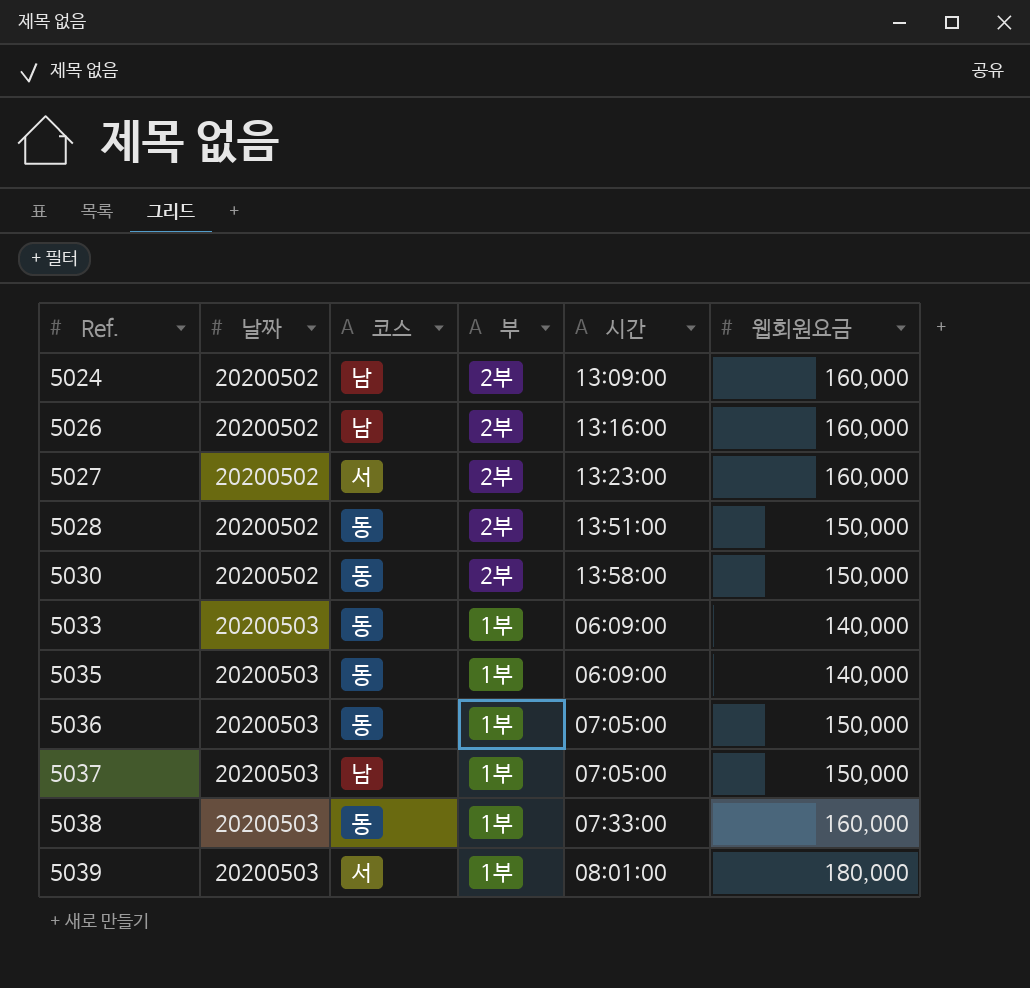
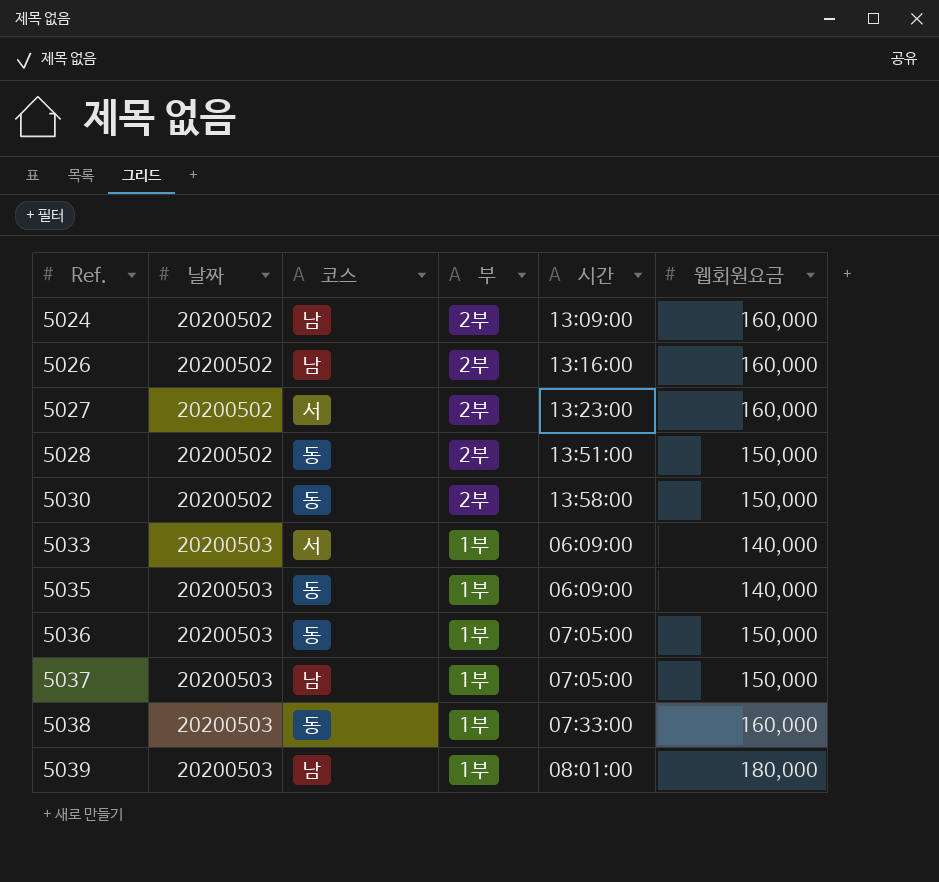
5033 | 코스: 동 -> 서
5039 | 코스: 서 -> 남

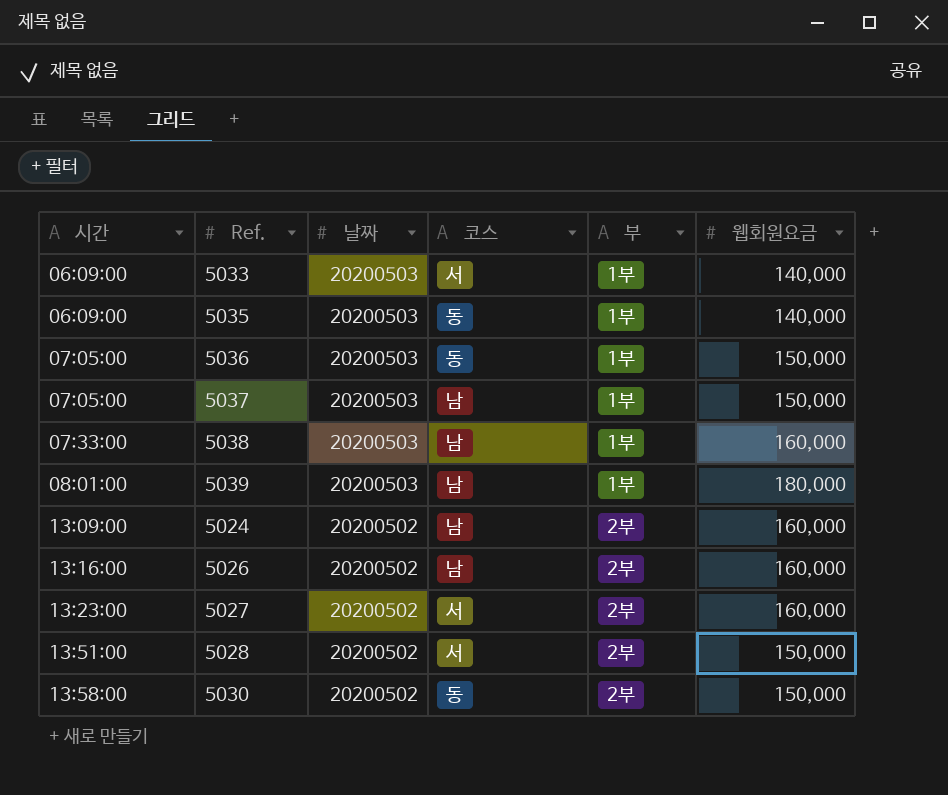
row order: Ref. ascending -> 시간 ascending
column 시간 | position: 5 -> 1
5038 | 코스: 동 -> 남
5028 | 코스: 동 -> 서

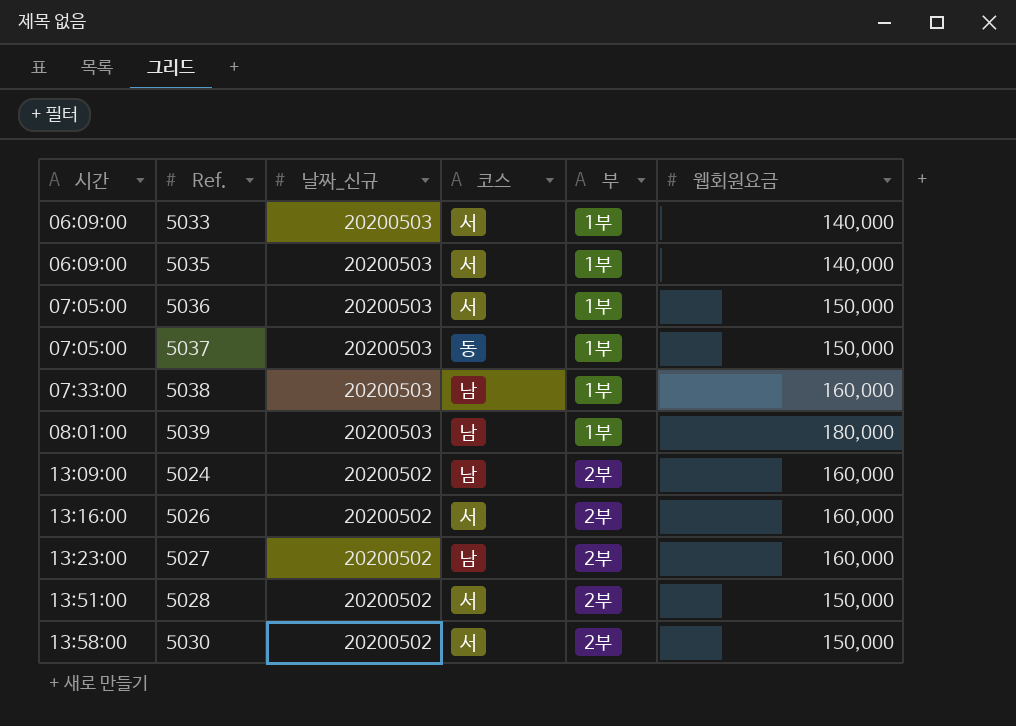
column name: 날짜 -> 날짜_신규
5035 | 코스: 동 -> 서
5036 | 코스: 동 -> 서
5037 | 코스: 남 -> 동
5026 | 코스: 남 -> 서
5027 | 코스: 서 -> 남
5030 | 코스: 동 -> 서

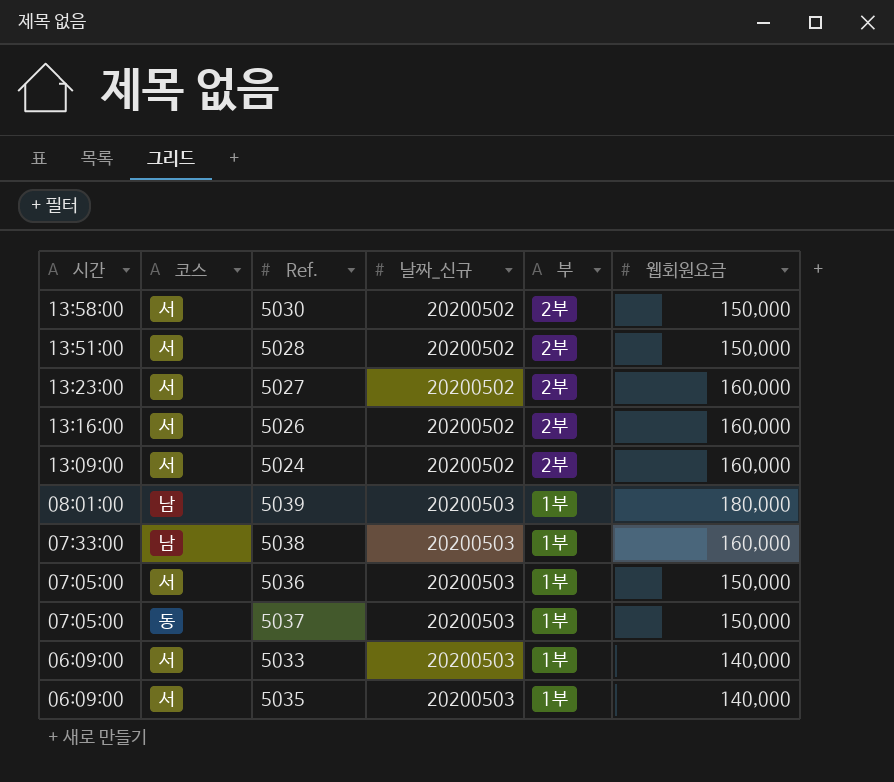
row order: 시간 ascending -> 시간 descending
column 코스 | position: 4 -> 2
5027 | 코스: 남 -> 서
5024 | 코스: 남 -> 서

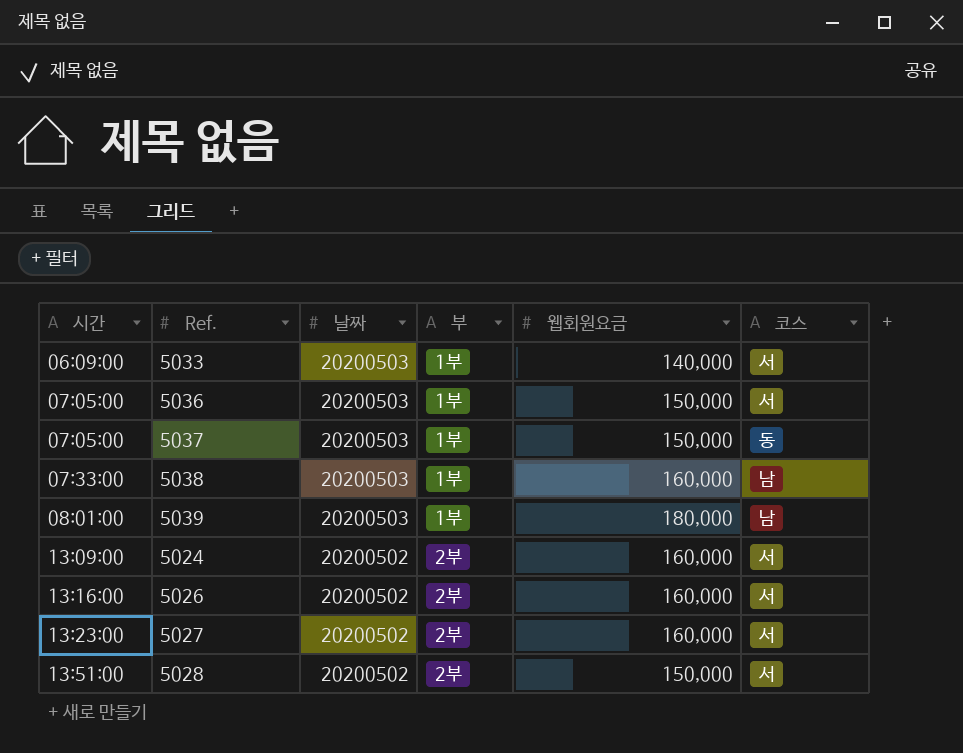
row order: 시간 descending -> 시간 ascending
column name: 날짜_신규 -> 날짜
column 코스 | position: 2 -> 6
row 5030: 13:58:00 | 서 | 20200502 | 2부 | 150,000 -> none
row 5035: 06:09:00 | 서 | 20200503 | 1부 | 140,000 -> none

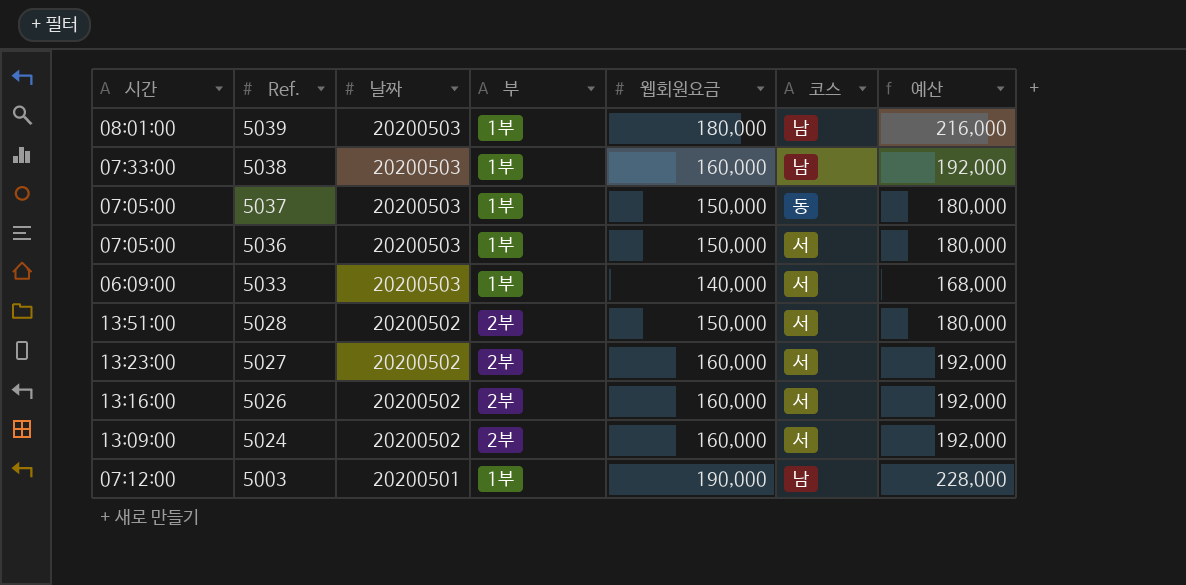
row order: 시간 ascending -> Ref. descending
column 예산 | formula: none -> [웹회원요금] * 1.2
row 5003: none -> 07:12:00 | 20200501 | 1부 | 190,000 | 남 | 228,000

